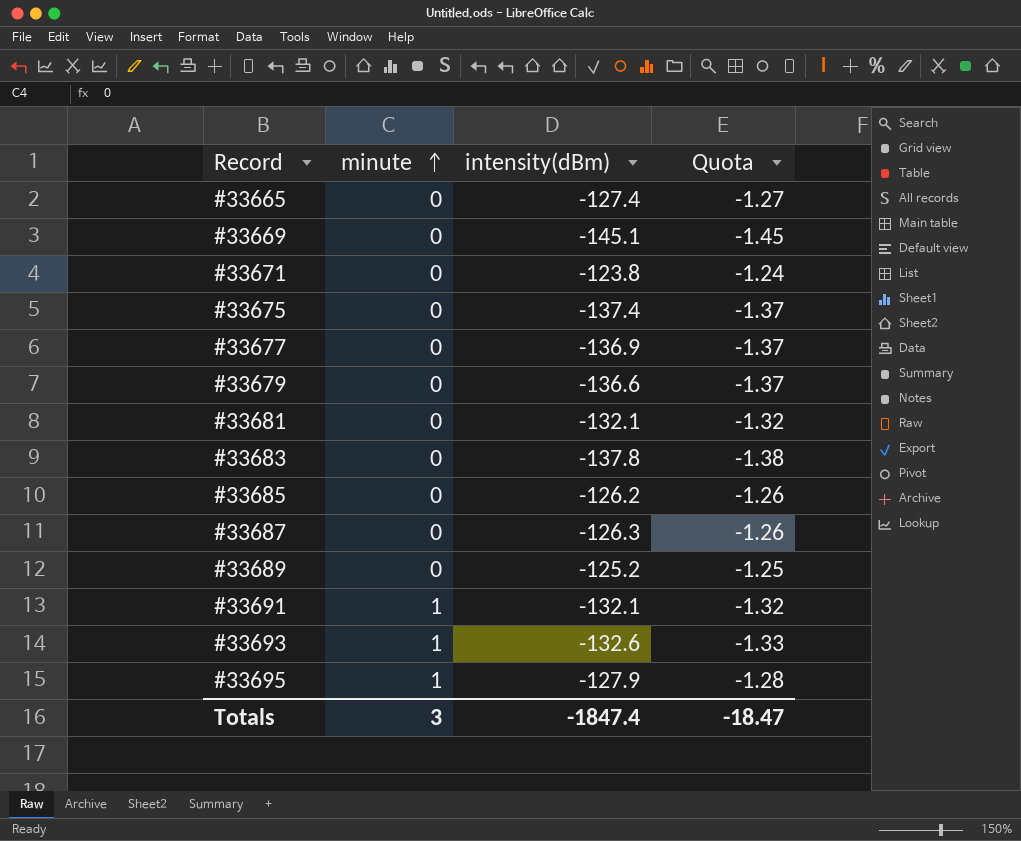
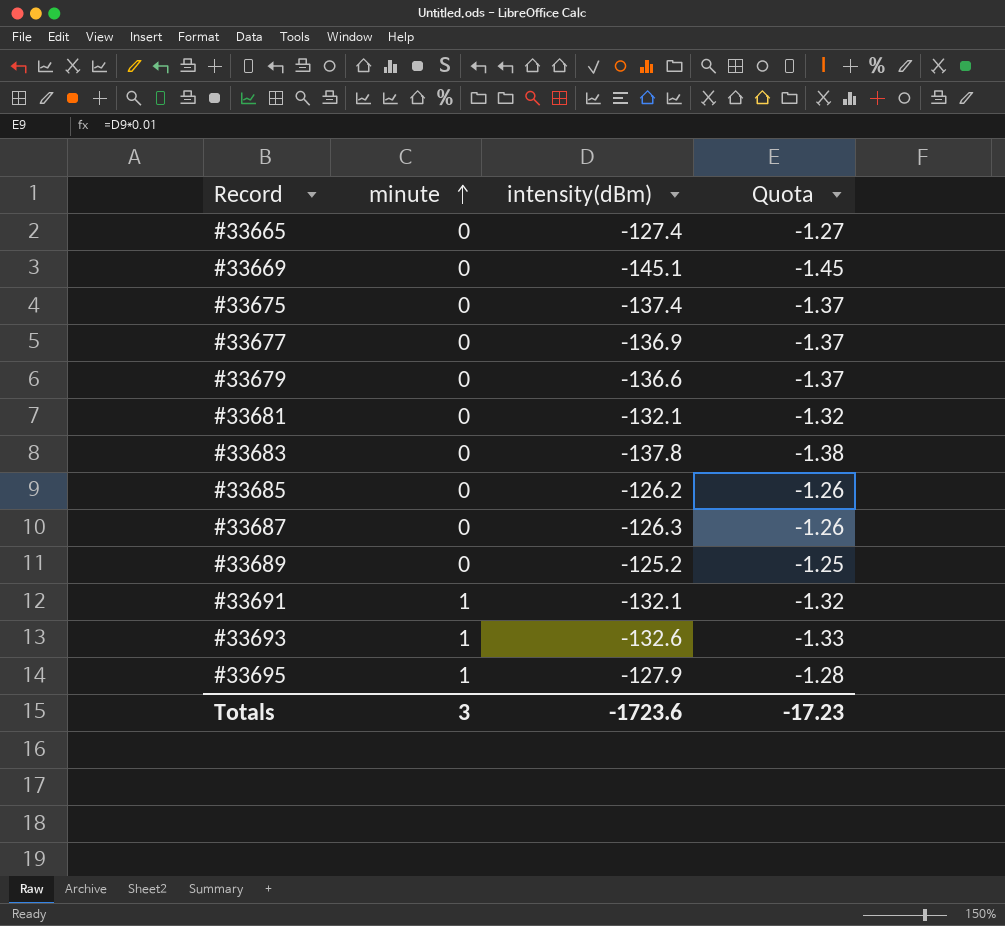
row #33671: 0 | -123.8 | -1.24 -> none
Totals | intensity(dBm): -1847.4 -> -1723.6
Totals | Quota: -18.47 -> -17.23

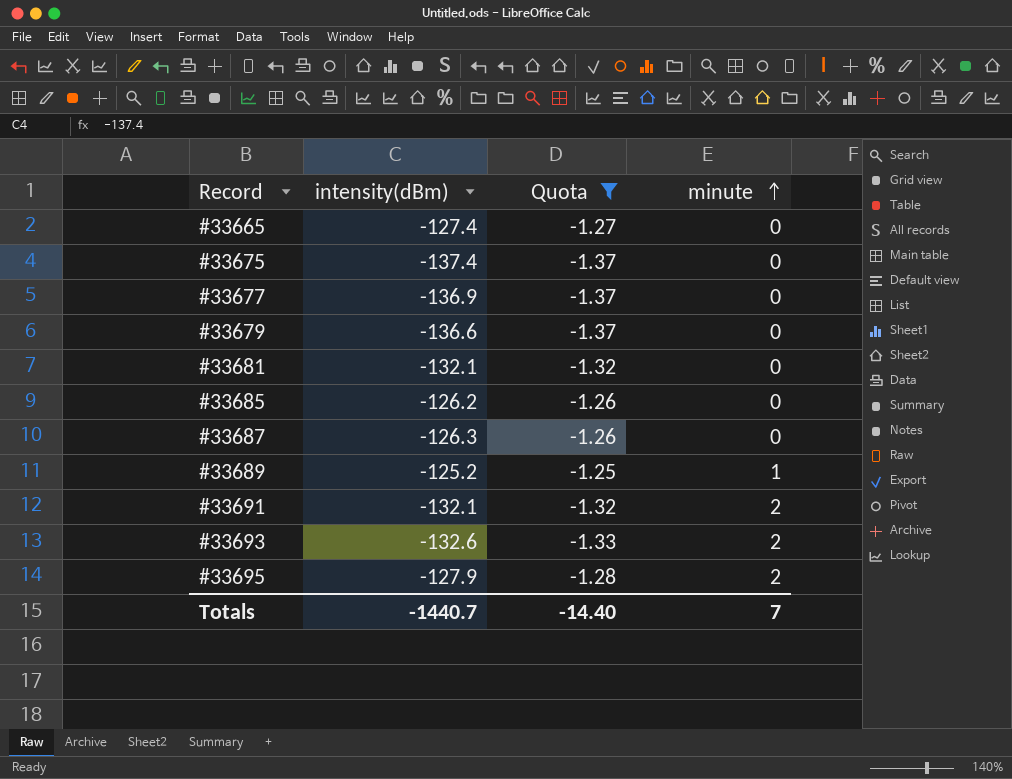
filter: none -> Quota >= -1.37
column minute | position: 2 -> 4
#33689 | minute: 0 -> 1
#33691 | minute: 1 -> 2
#33693 | minute: 1 -> 2
#33695 | minute: 1 -> 2
Totals | intensity(dBm): -1723.6 -> -1440.7
Totals | Quota: -17.23 -> -14.40
Totals | minute: 3 -> 7

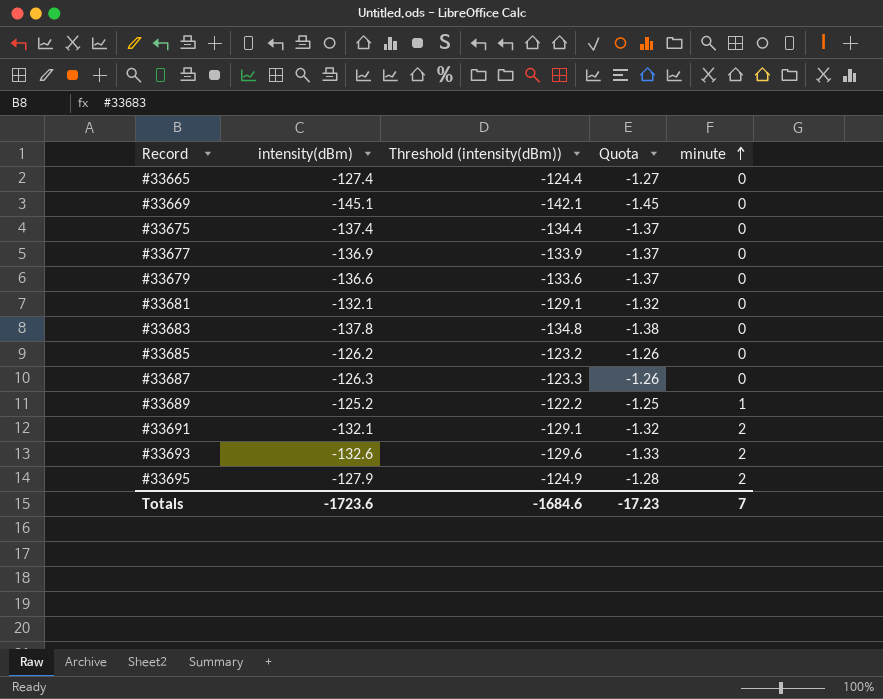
filter: Quota >= -1.37 -> none
column Threshold (intensity(dBm)) | formula: none -> [intensity(dBm)] + 3
Totals | intensity(dBm): -1440.7 -> -1723.6
Totals | Quota: -14.40 -> -17.23

